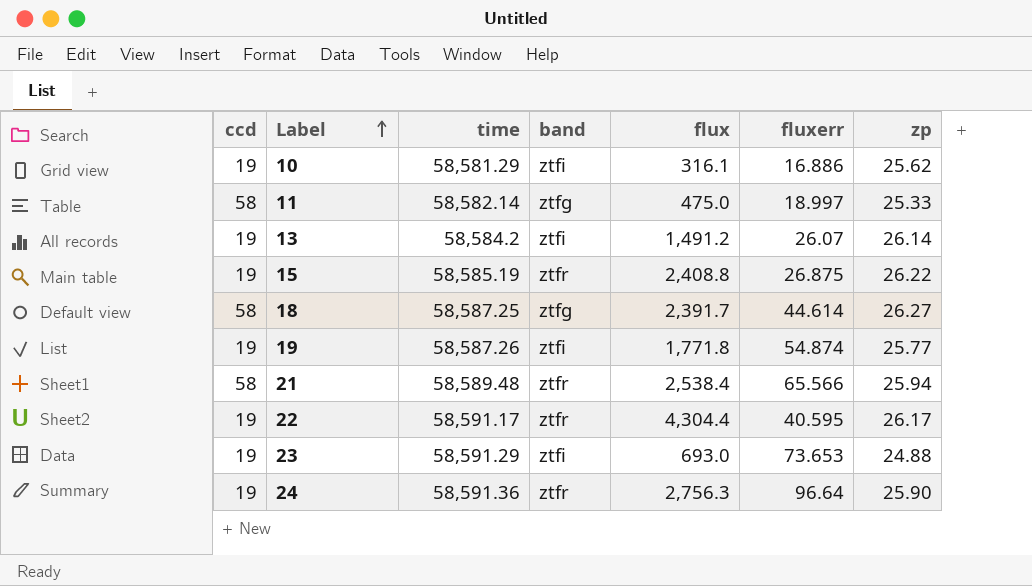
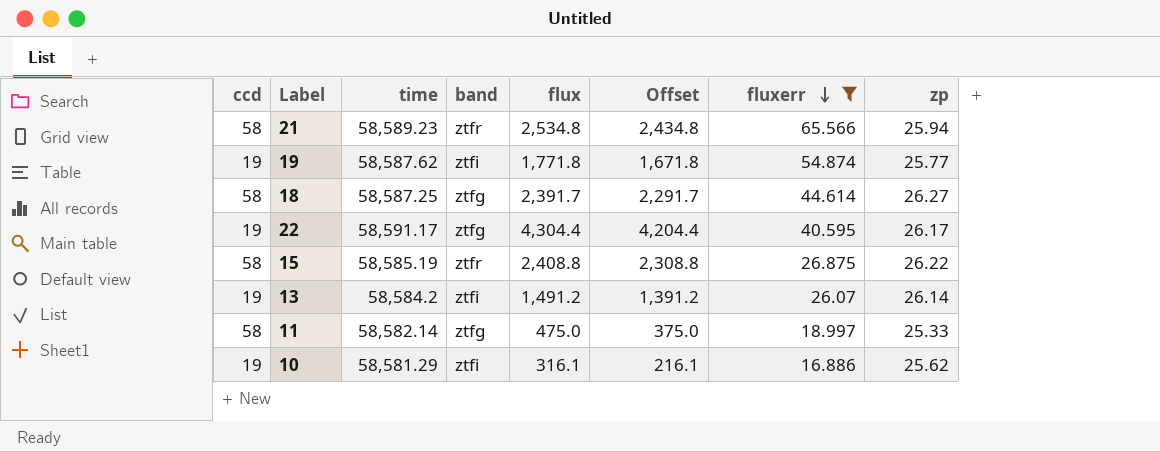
filter: none -> fluxerr <= 65.566
row order: Label ascending -> fluxerr descending
column Offset | formula: none -> [flux] - 100
21 | time: 58,589.48 -> 58,589.23
21 | flux: 2,538.4 -> 2,534.8
19 | time: 58,587.26 -> 58,587.62
22 | band: ztfr -> ztfg
15 | ccd: 19 -> 58

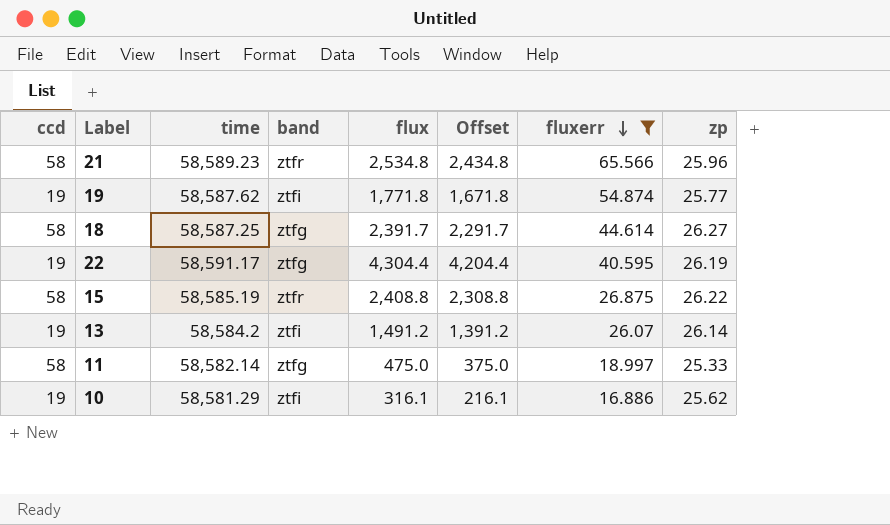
21 | zp: 25.94 -> 25.96
22 | zp: 26.17 -> 26.19

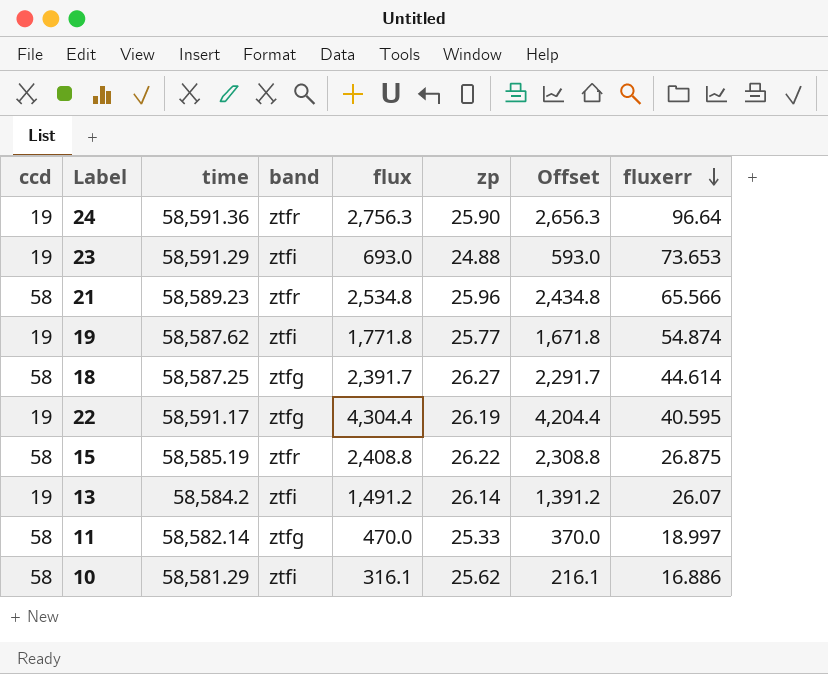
filter: fluxerr <= 65.566 -> none
column zp | position: 8 -> 6
11 | flux: 475.0 -> 470.0
11 | Offset: 375.0 -> 370.0
10 | ccd: 19 -> 58

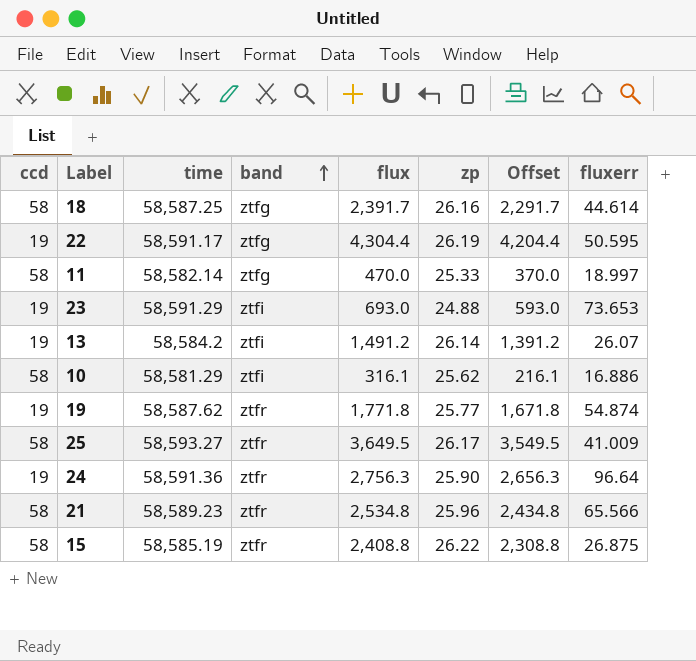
row order: fluxerr descending -> band ascending
18 | zp: 26.27 -> 26.16
22 | fluxerr: 40.595 -> 50.595
19 | band: ztfi -> ztfr
row 25: none -> 58 | 58,593.27 | ztfr | 3,649.5 | 26.17 | 3,549.5 | 41.009

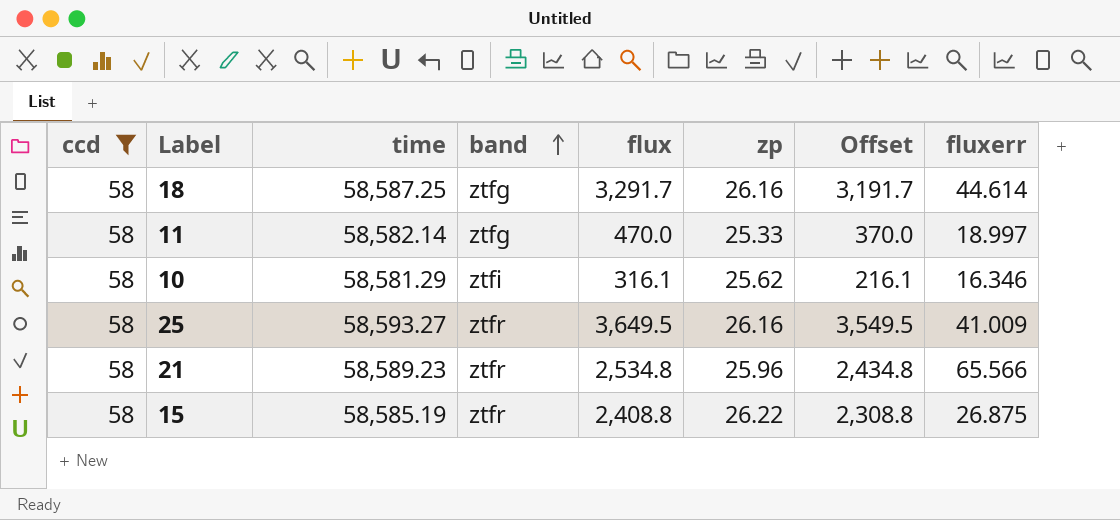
filter: none -> ccd = 58
18 | flux: 2,391.7 -> 3,291.7
18 | Offset: 2,291.7 -> 3,191.7
10 | fluxerr: 16.886 -> 16.346
25 | zp: 26.17 -> 26.16

